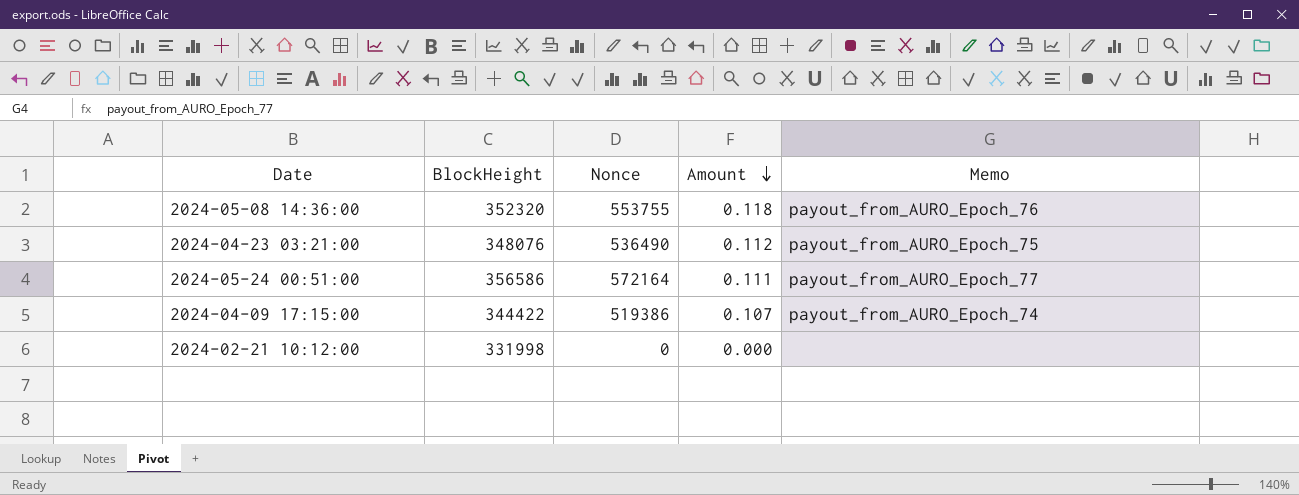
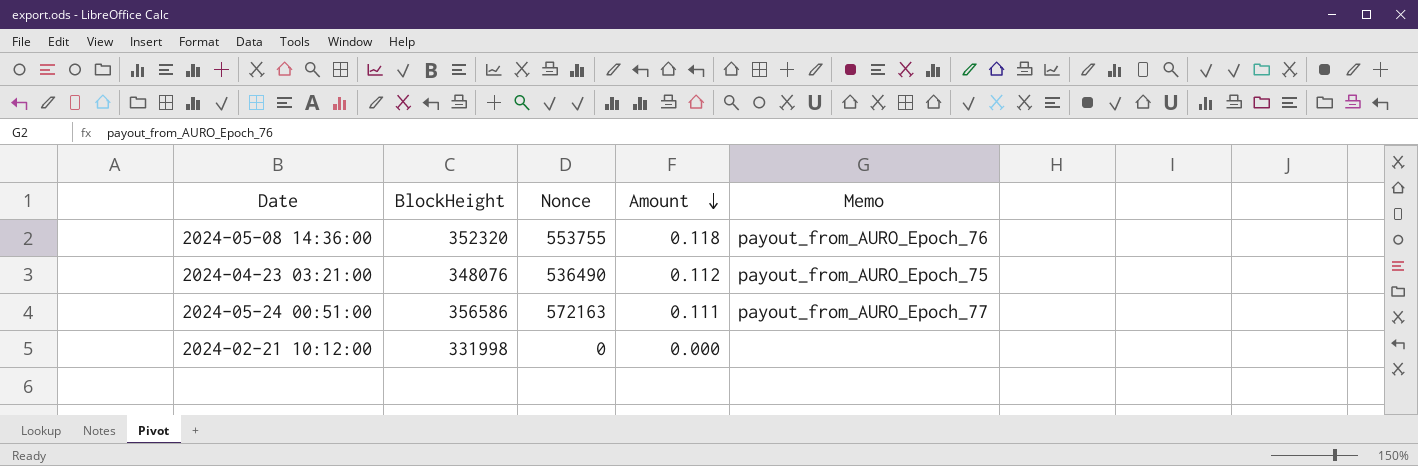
row 2024-04-09 17:15:00: 344422 | 519386 | 0.107 | payout_from_AURO_Epoch_74 -> none
2024-05-24 00:51:00 | Nonce: 572164 -> 572163

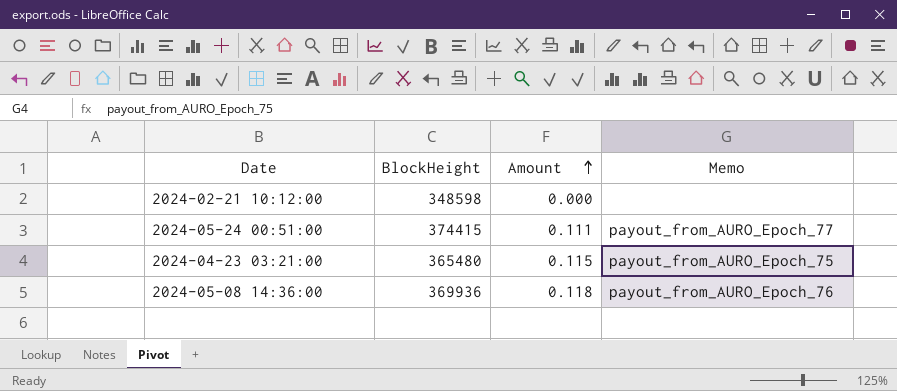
row order: Amount descending -> Amount ascending
column Nonce | position: 3 -> none
2024-02-21 10:12:00 | BlockHeight: 331998 -> 348598
2024-05-24 00:51:00 | BlockHeight: 356586 -> 374415
2024-04-23 03:21:00 | BlockHeight: 348076 -> 365480
2024-04-23 03:21:00 | Amount: 0.112 -> 0.115
2024-05-08 14:36:00 | BlockHeight: 352320 -> 369936

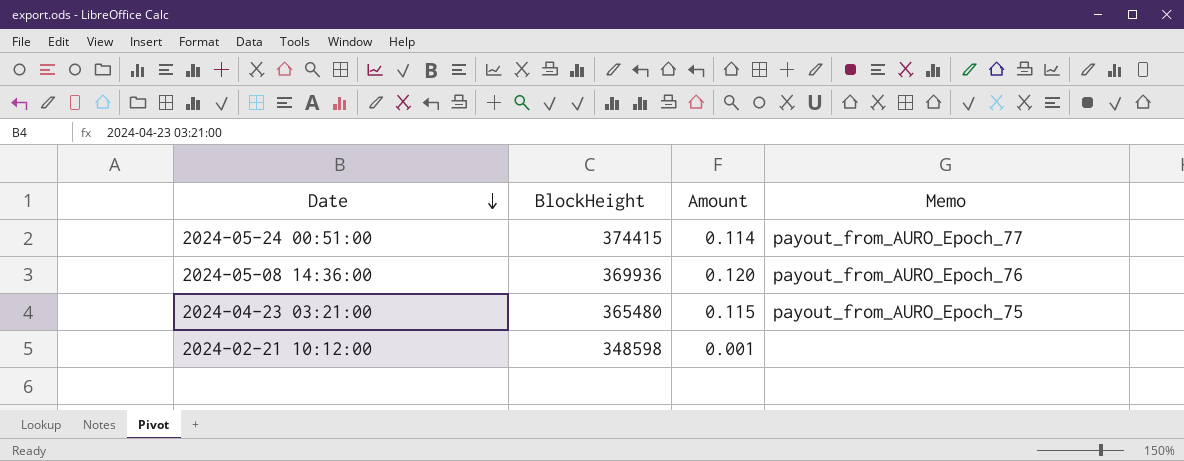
row order: Amount ascending -> Date descending
2024-05-24 00:51:00 | Amount: 0.111 -> 0.114
2024-05-08 14:36:00 | Amount: 0.118 -> 0.120
2024-02-21 10:12:00 | Amount: 0.000 -> 0.001

